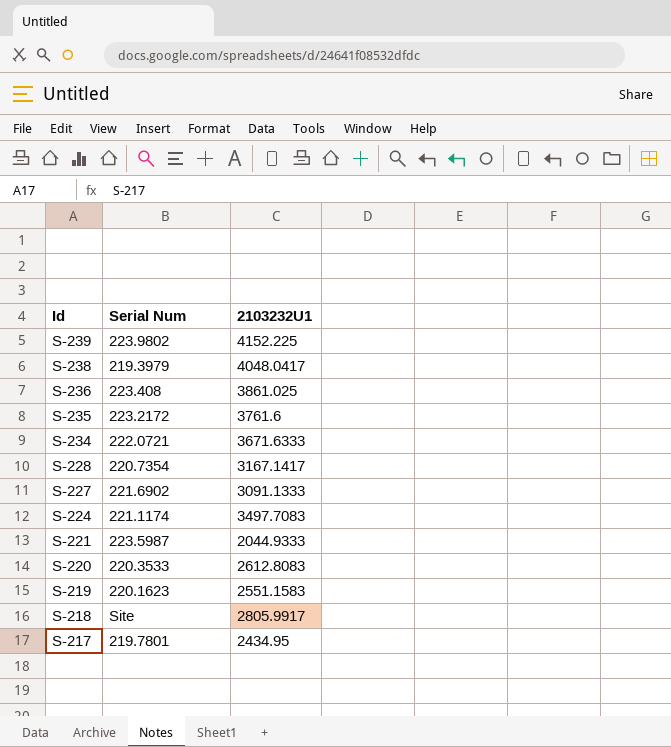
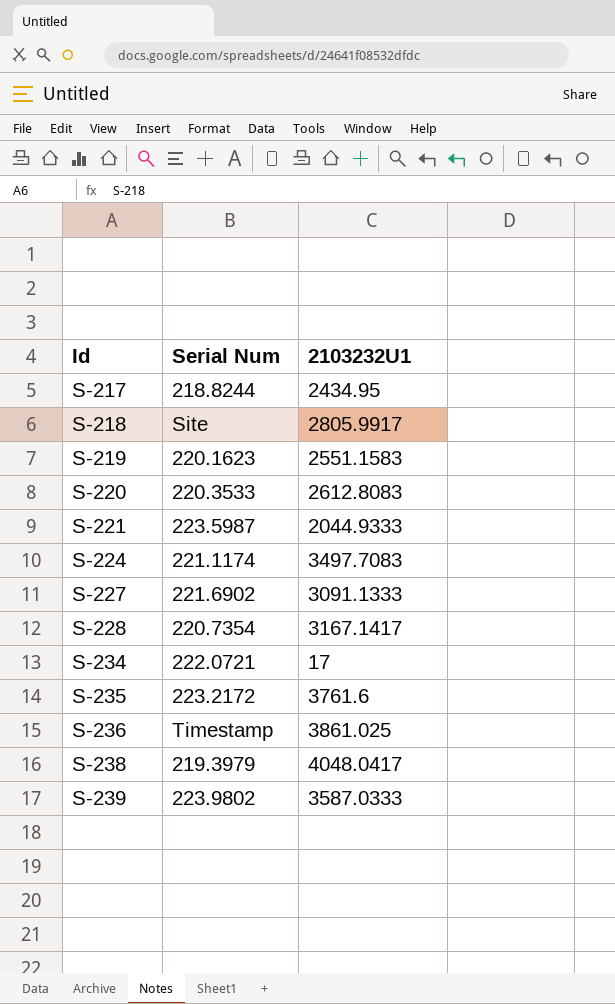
row order: Id descending -> Id ascending
S-217 | Serial Num: 219.7801 -> 218.8244
S-234 | 2103232U1: 3671.6333 -> 17
S-236 | Serial Num: 223.408 -> Timestamp
S-239 | 2103232U1: 4152.225 -> 3587.0333

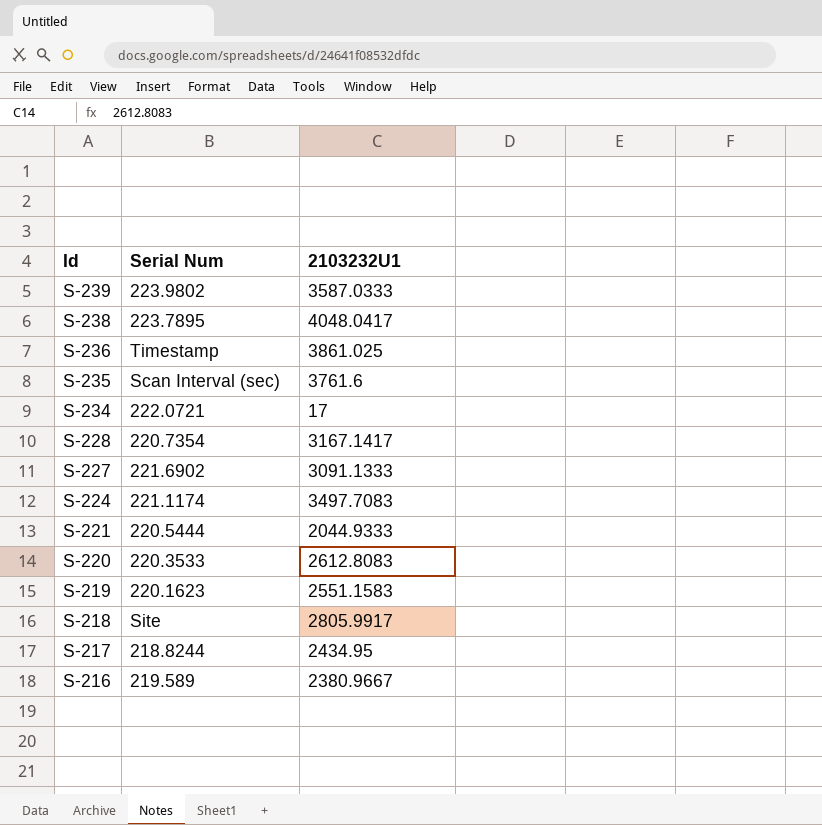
row order: Id ascending -> Id descending
S-238 | Serial Num: 219.3979 -> 223.7895
S-235 | Serial Num: 223.2172 -> Scan Interval (sec)
S-221 | Serial Num: 223.5987 -> 220.5444
row S-216: none -> 219.589 | 2380.9667

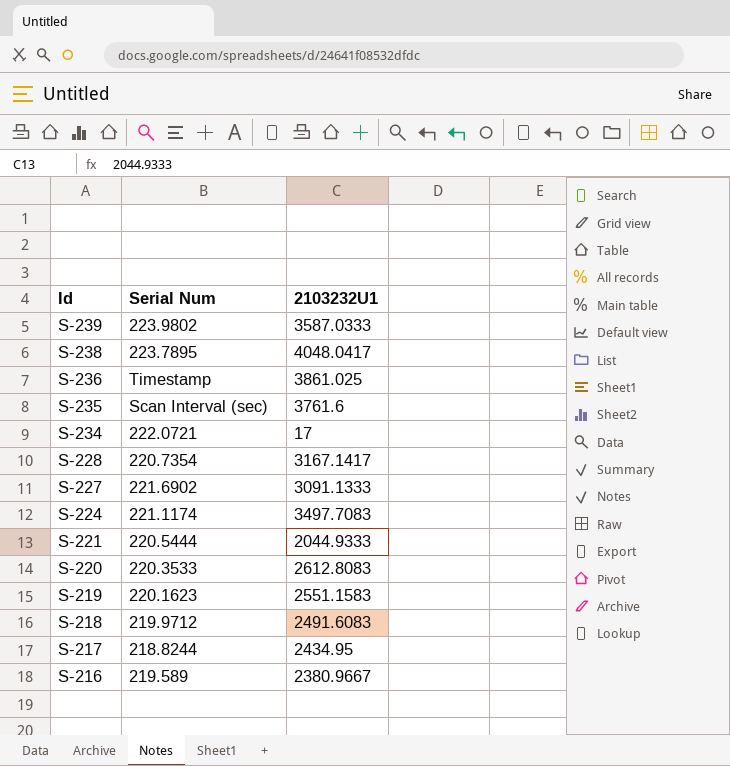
S-218 | Serial Num: Site -> 219.9712
S-218 | 2103232U1: 2805.9917 -> 2491.6083

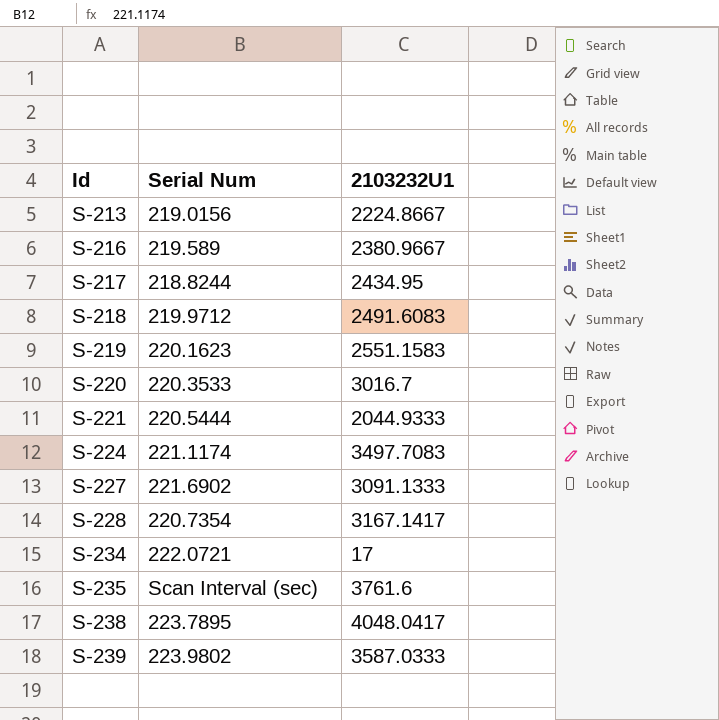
row order: Id descending -> Id ascending
row S-236: Timestamp | 3861.025 -> none
row S-213: none -> 219.0156 | 2224.8667
S-220 | 2103232U1: 2612.8083 -> 3016.7

